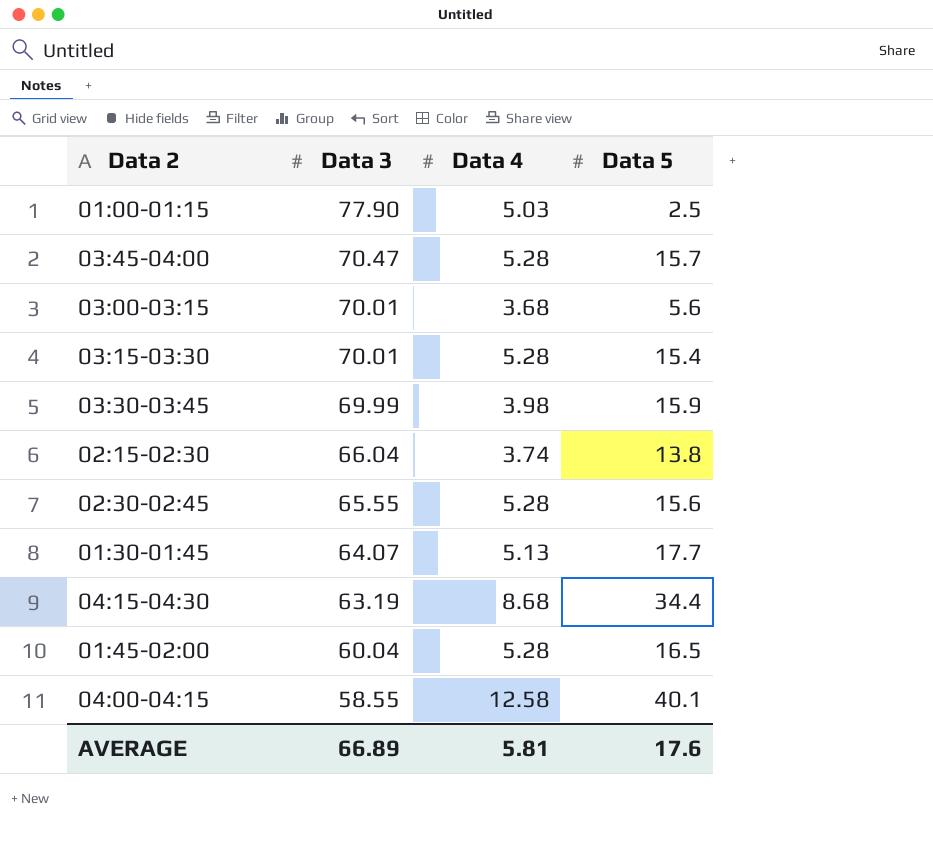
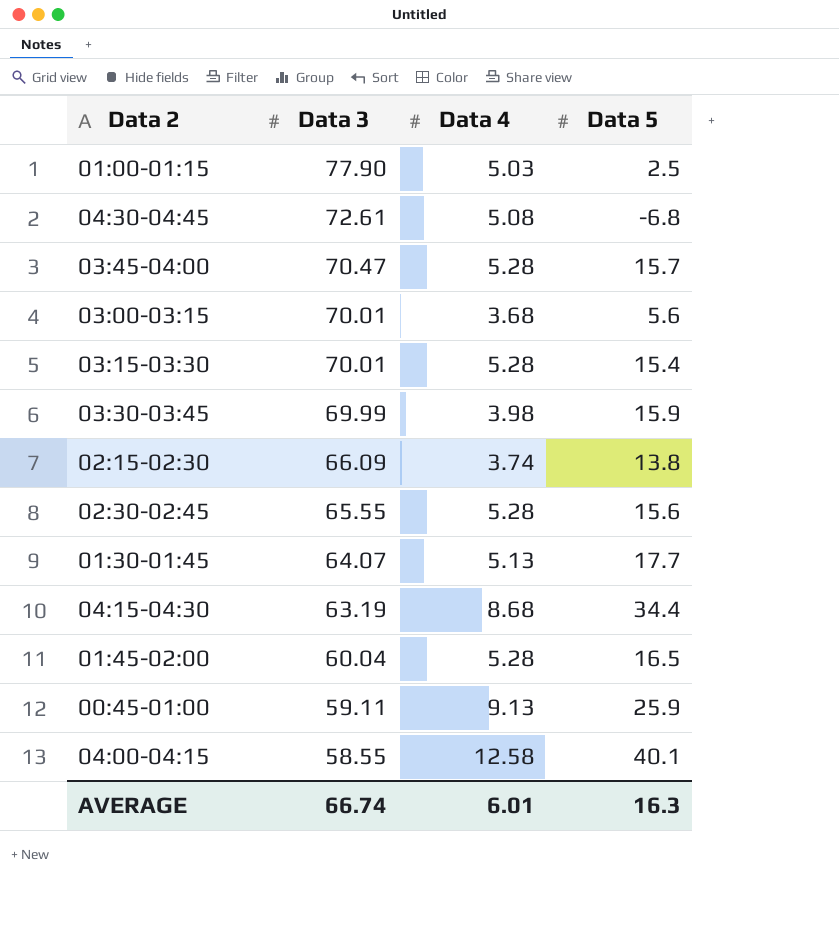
row 04:30-04:45: none -> 72.61 | 5.08 | -6.8
02:15-02:30 | Data 3: 66.04 -> 66.09
row 00:45-01:00: none -> 59.11 | 9.13 | 25.9
AVERAGE | Data 3: 66.89 -> 66.74
AVERAGE | Data 4: 5.81 -> 6.01
AVERAGE | Data 5: 17.6 -> 16.3

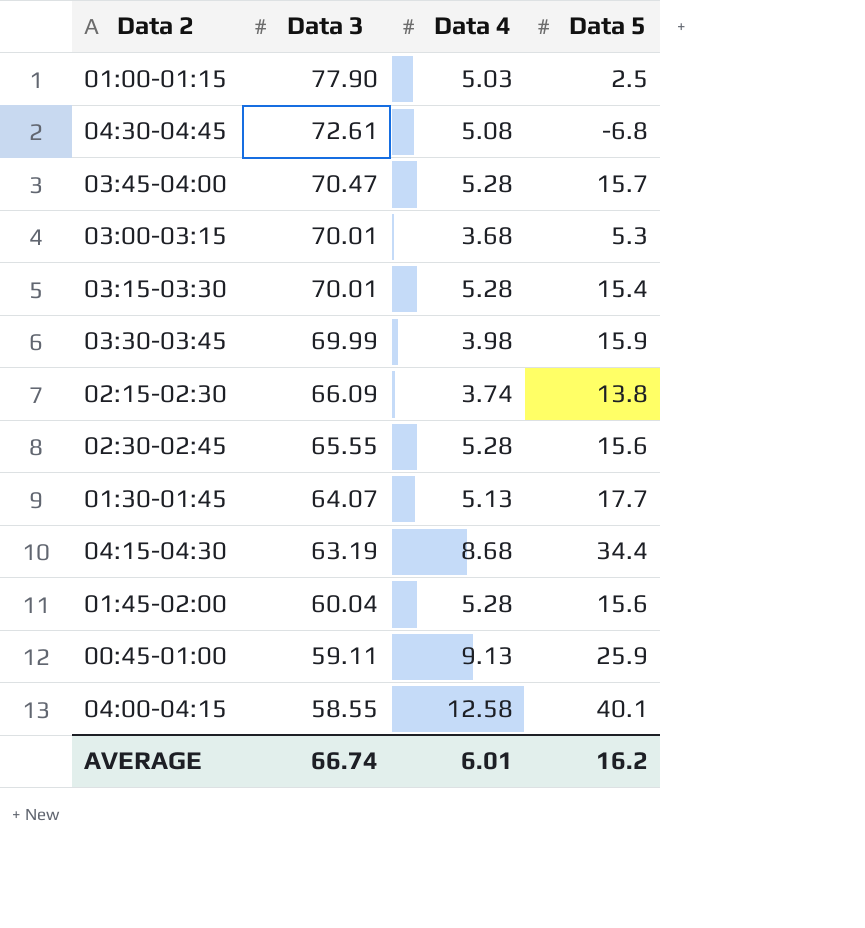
03:00-03:15 | Data 5: 5.6 -> 5.3
01:45-02:00 | Data 5: 16.5 -> 15.6
AVERAGE | Data 5: 16.3 -> 16.2

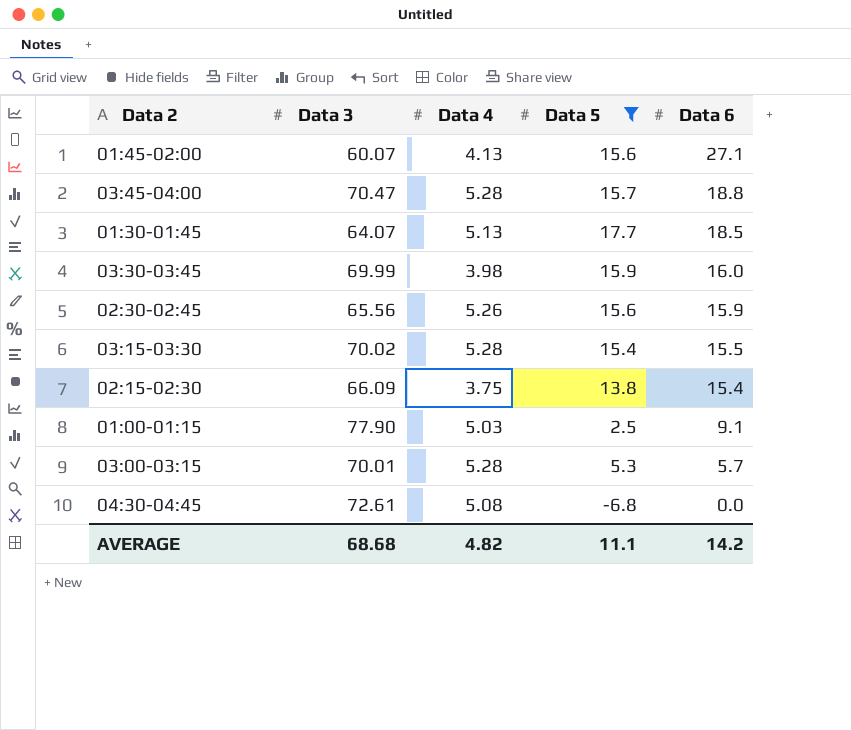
filter: none -> Data 5 <= 17.7
row order: Data 3 descending -> Data 6 descending
column Data 6 | position: none -> 5
01:45-02:00 | Data 3: 60.04 -> 60.07
01:45-02:00 | Data 4: 5.28 -> 4.13
02:30-02:45 | Data 3: 65.55 -> 65.56
02:30-02:45 | Data 4: 5.28 -> 5.26
03:15-03:30 | Data 3: 70.01 -> 70.02
02:15-02:30 | Data 4: 3.74 -> 3.75
03:00-03:15 | Data 4: 3.68 -> 5.28
AVERAGE | Data 3: 66.74 -> 68.68
AVERAGE | Data 4: 6.01 -> 4.82
AVERAGE | Data 5: 16.2 -> 11.1

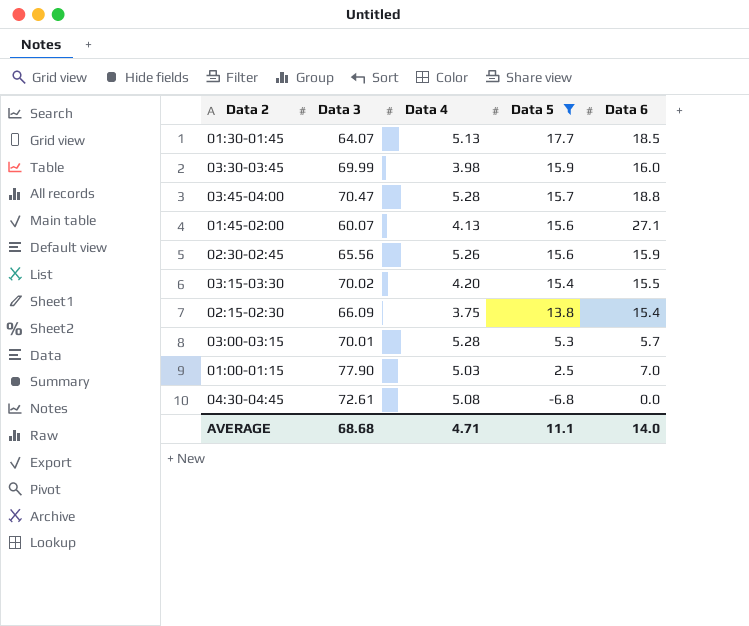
row order: Data 6 descending -> Data 5 descending
03:15-03:30 | Data 4: 5.28 -> 4.20
01:00-01:15 | Data 6: 9.1 -> 7.0
AVERAGE | Data 4: 4.82 -> 4.71
AVERAGE | Data 6: 14.2 -> 14.0

